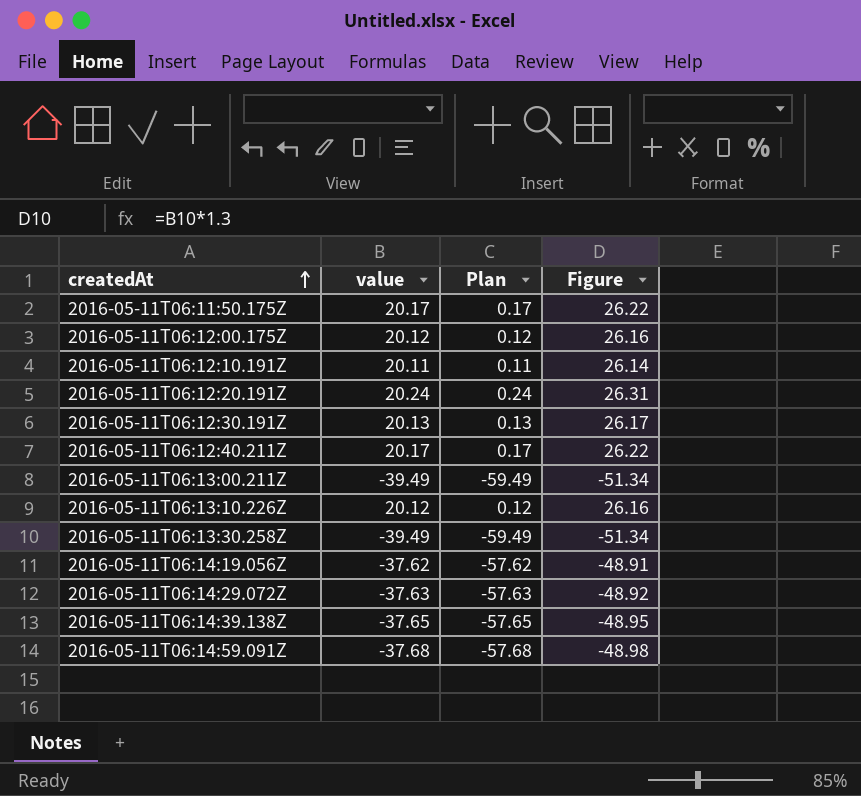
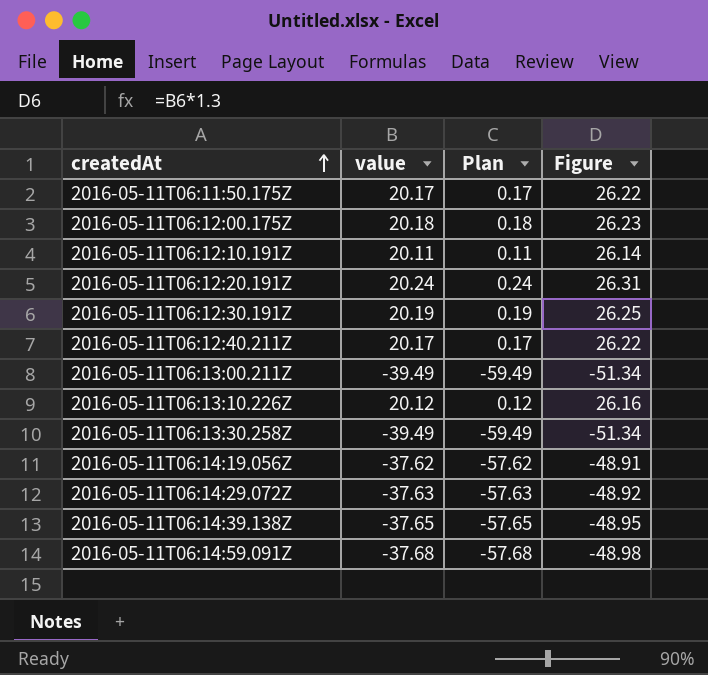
2016-05-11T06:12:00.175Z | value: 20.12 -> 20.18
2016-05-11T06:12:00.175Z | Plan: 0.12 -> 0.18
2016-05-11T06:12:00.175Z | Figure: 26.16 -> 26.23
2016-05-11T06:12:30.191Z | value: 20.13 -> 20.19
2016-05-11T06:12:30.191Z | Plan: 0.13 -> 0.19
2016-05-11T06:12:30.191Z | Figure: 26.17 -> 26.25

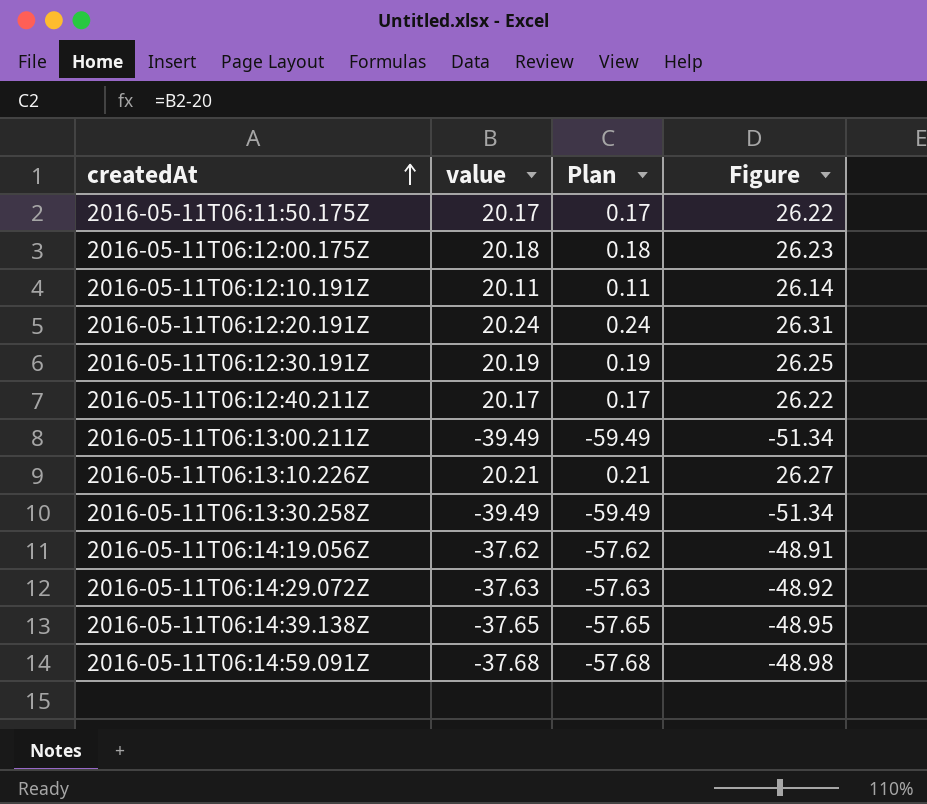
2016-05-11T06:13:10.226Z | value: 20.12 -> 20.21
2016-05-11T06:13:10.226Z | Plan: 0.12 -> 0.21
2016-05-11T06:13:10.226Z | Figure: 26.16 -> 26.27

